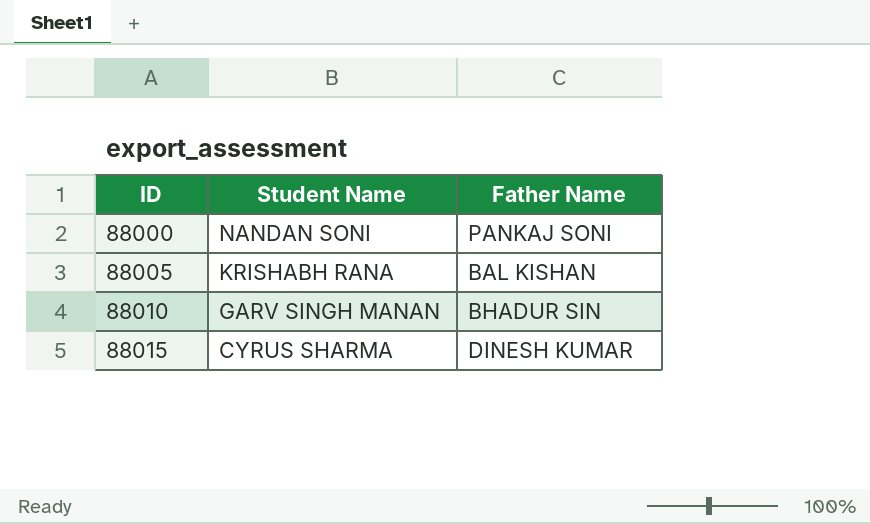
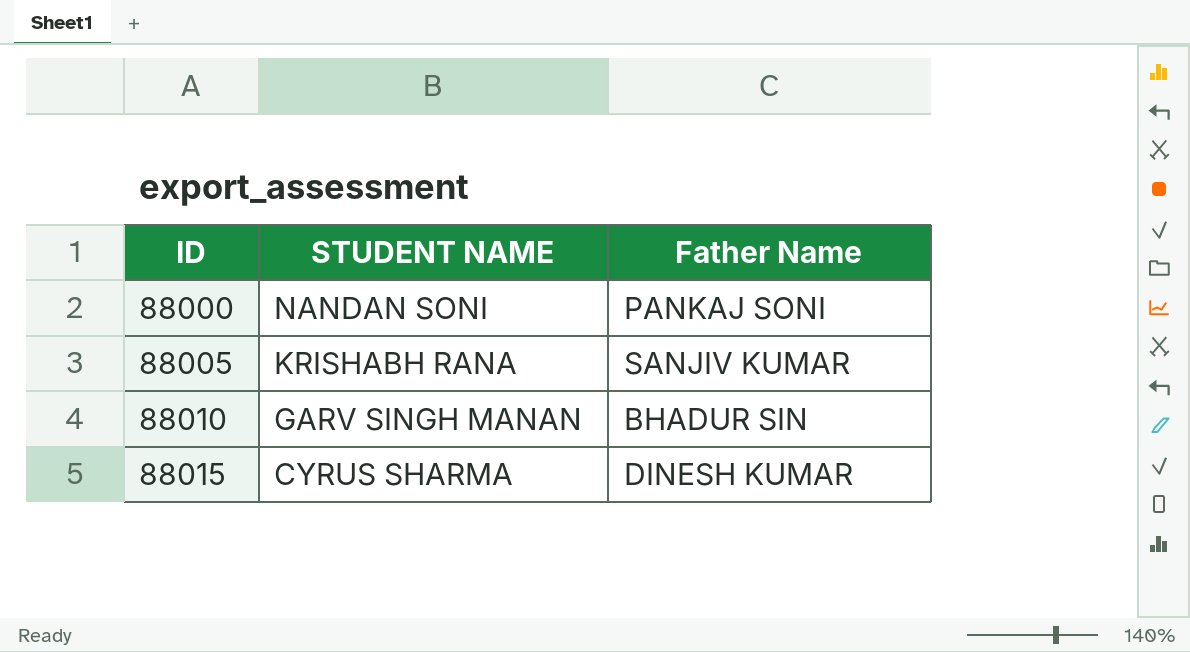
column name: Student Name -> STUDENT NAME
88005 | Father Name: BAL KISHAN -> SANJIV KUMAR

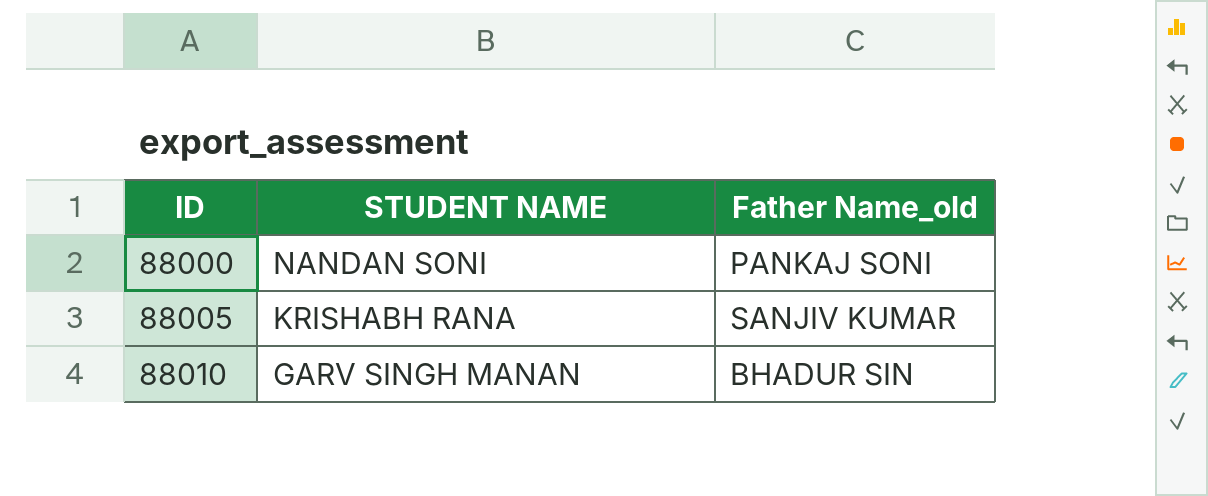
column name: Father Name -> Father Name_old
row 88015: CYRUS SHARMA | DINESH KUMAR -> none

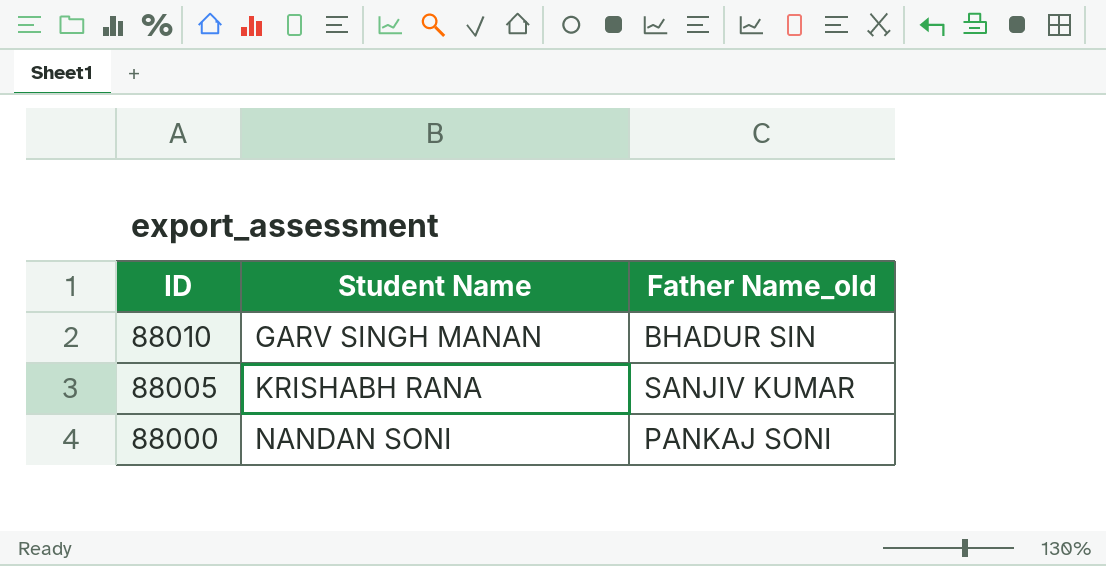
row order: ID ascending -> ID descending
column name: STUDENT NAME -> Student Name

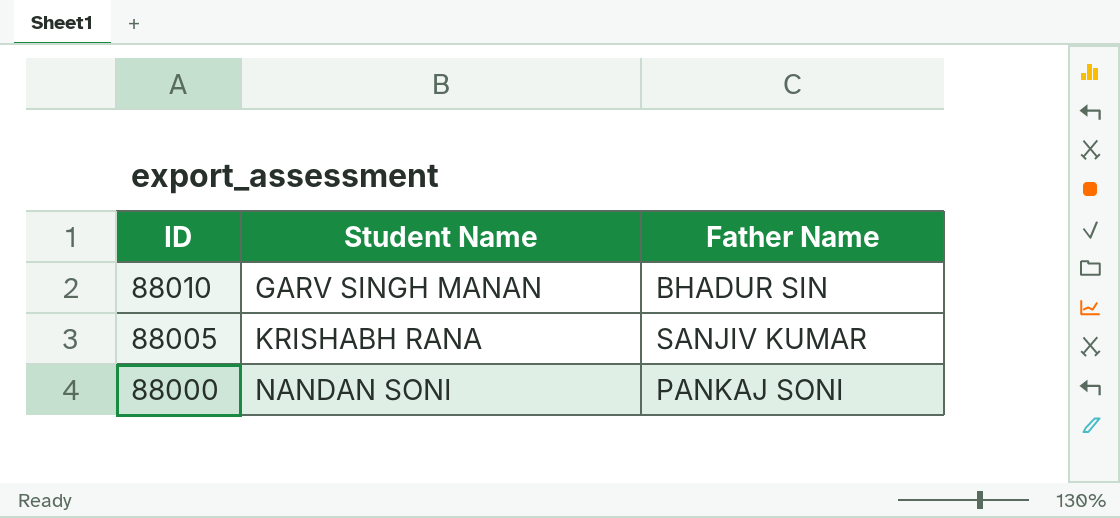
column name: Father Name_old -> Father Name

